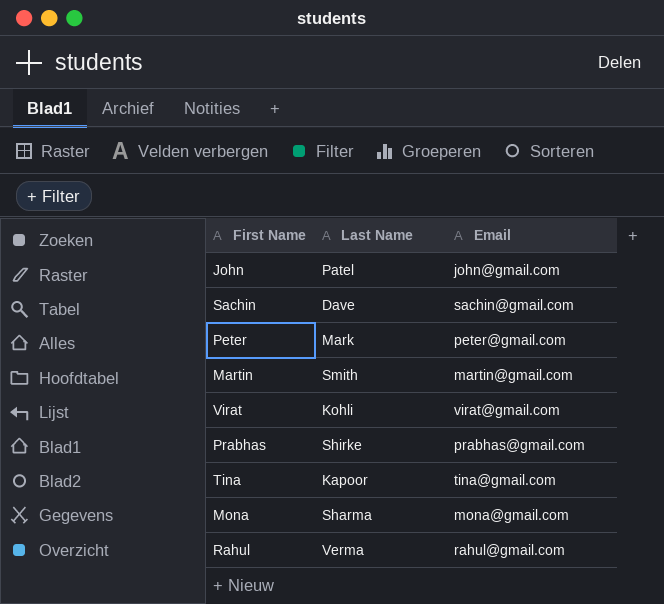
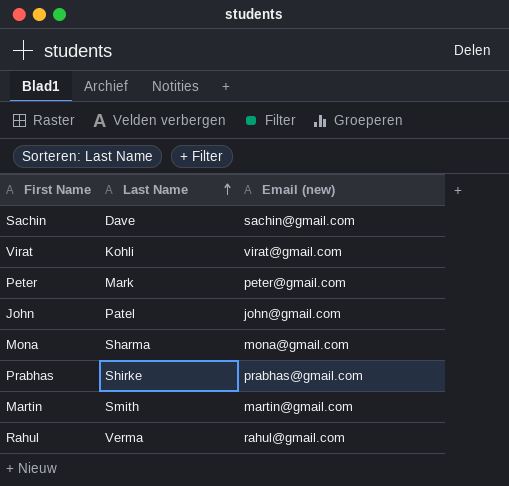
row order: none -> Last Name ascending
column name: Email -> Email (new)
row Tina: Kapoor | tina@gmail.com -> none

